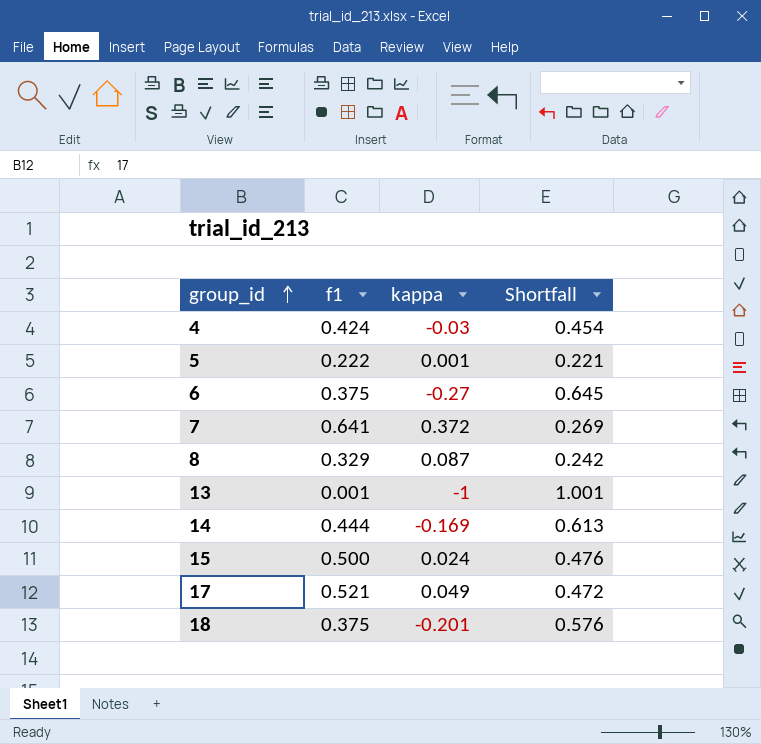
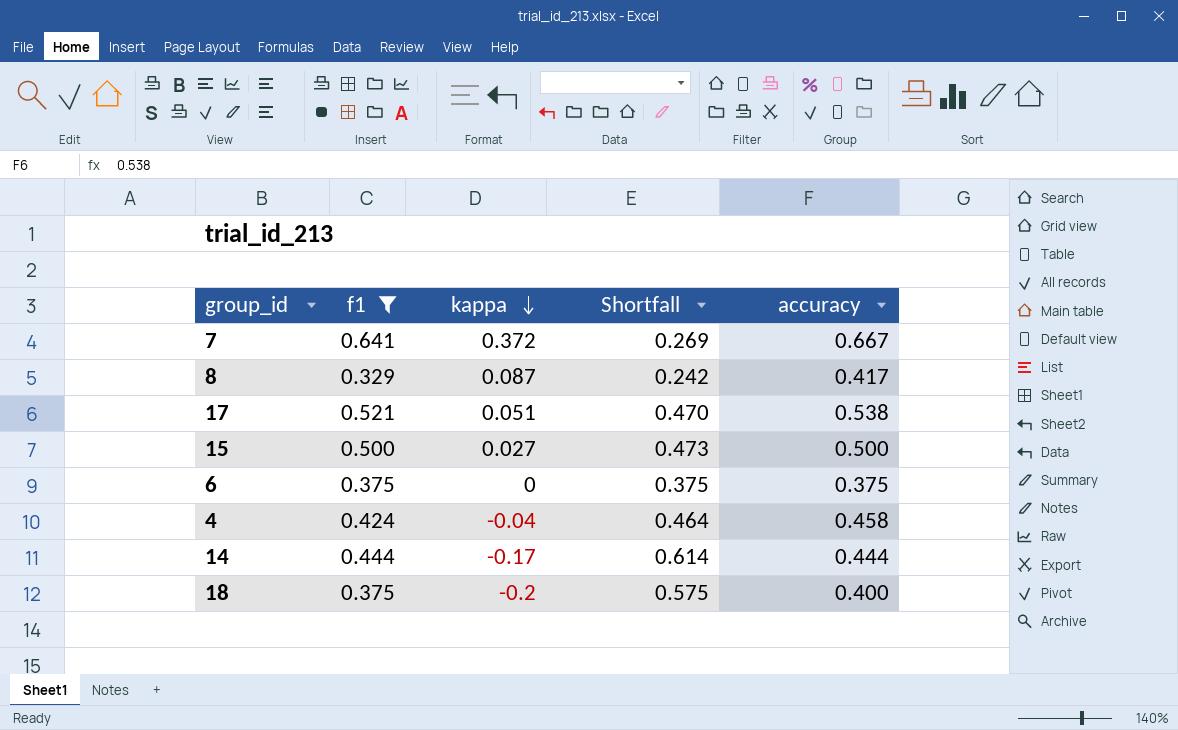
filter: none -> f1 >= 0.329
row order: group_id ascending -> kappa descending
column accuracy | position: none -> 5
17 | kappa: 0.049 -> 0.051
17 | Shortfall: 0.472 -> 0.470
15 | kappa: 0.024 -> 0.027
15 | Shortfall: 0.476 -> 0.473
6 | kappa: -0.27 -> 0
6 | Shortfall: 0.645 -> 0.375
4 | kappa: -0.03 -> -0.04
4 | Shortfall: 0.454 -> 0.464
14 | kappa: -0.169 -> -0.17
14 | Shortfall: 0.613 -> 0.614
18 | kappa: -0.201 -> -0.2
18 | Shortfall: 0.576 -> 0.575

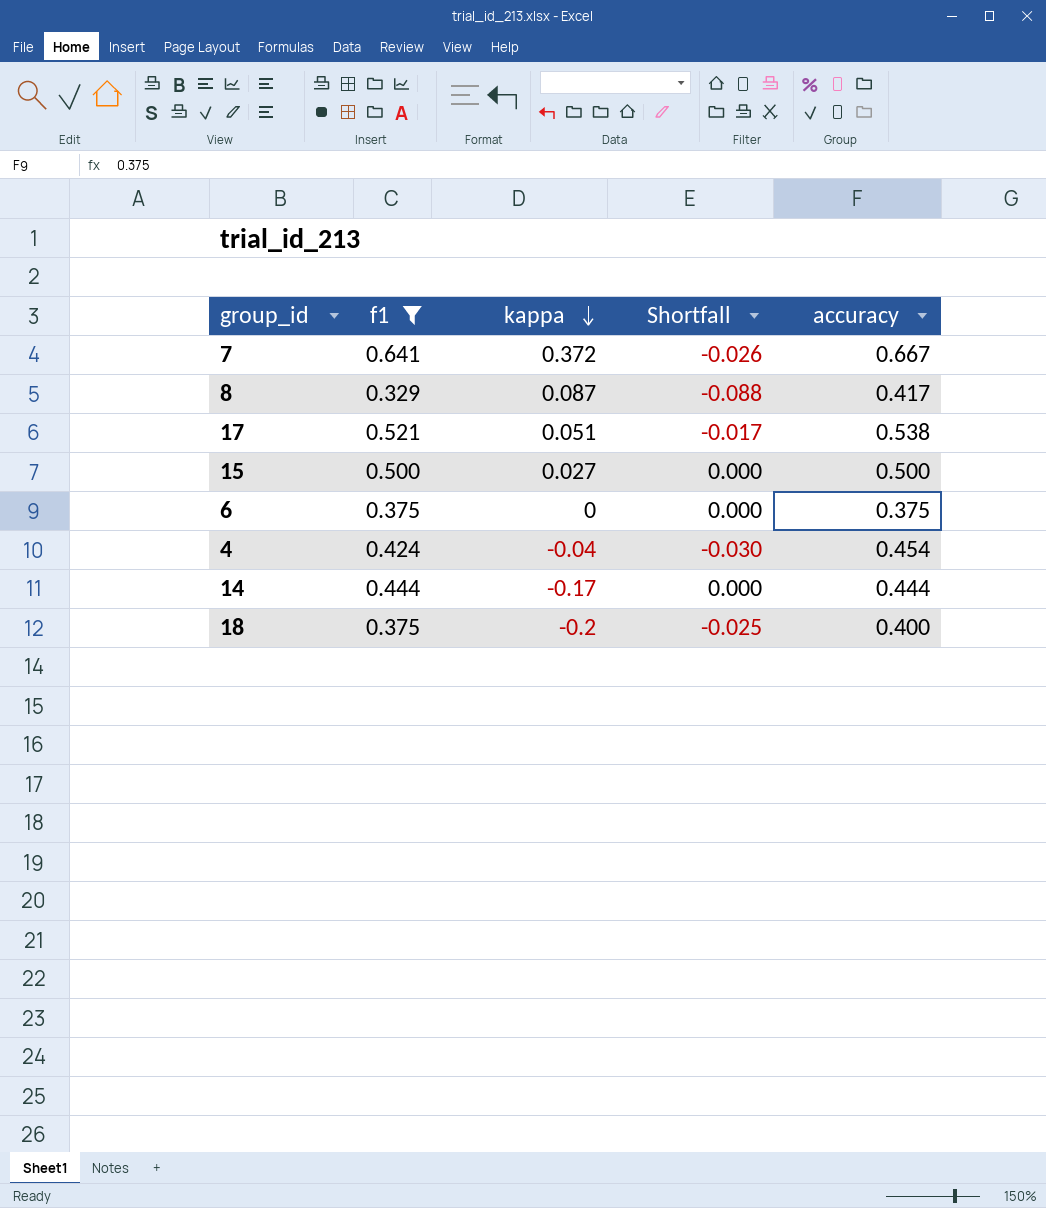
column Shortfall | formula: [f1] - [kappa] -> [f1] - [accuracy]
4 | accuracy: 0.458 -> 0.454

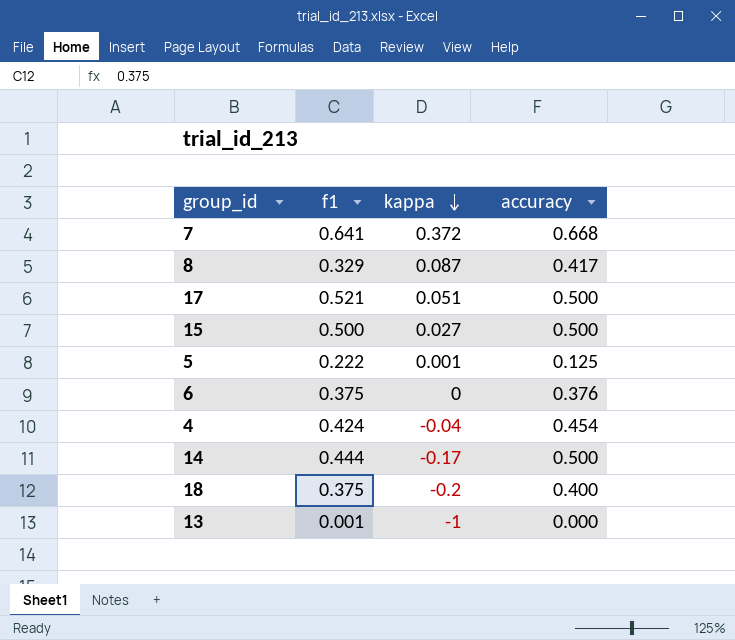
filter: f1 >= 0.329 -> none
column Shortfall | formula: [f1] - [accuracy] -> none
7 | accuracy: 0.667 -> 0.668
17 | accuracy: 0.538 -> 0.500
6 | accuracy: 0.375 -> 0.376
14 | accuracy: 0.444 -> 0.500

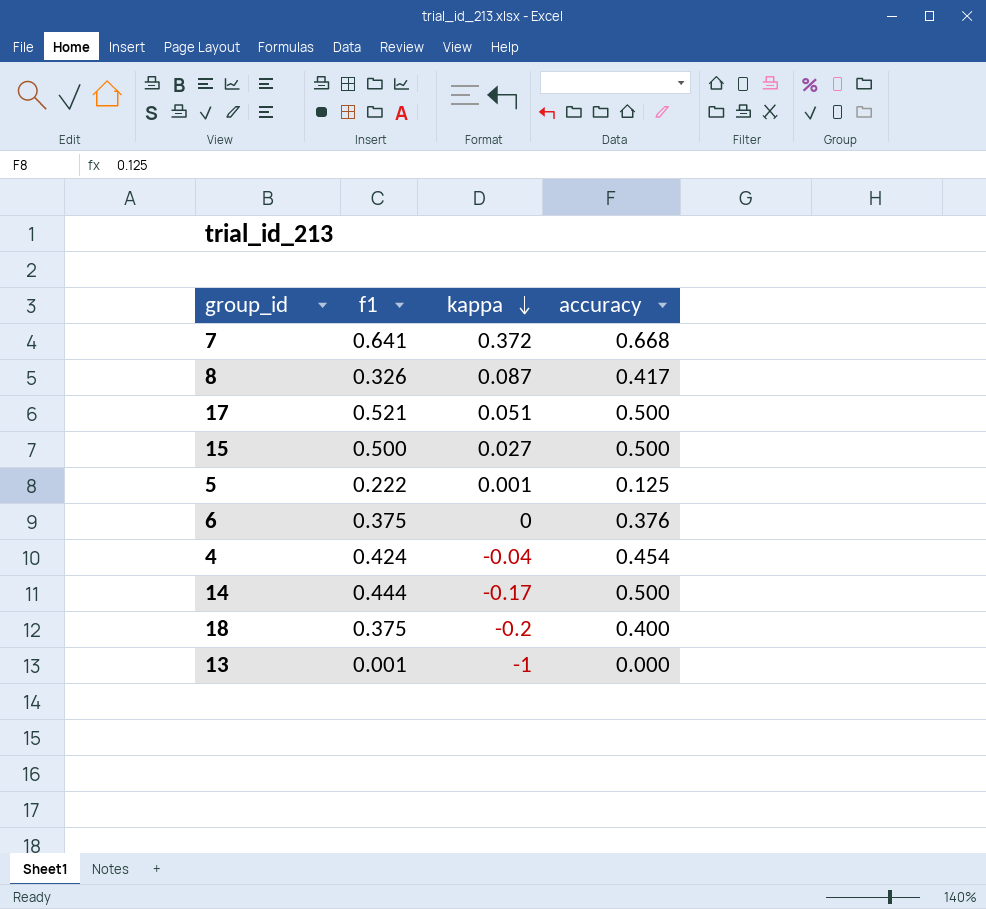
8 | f1: 0.329 -> 0.326

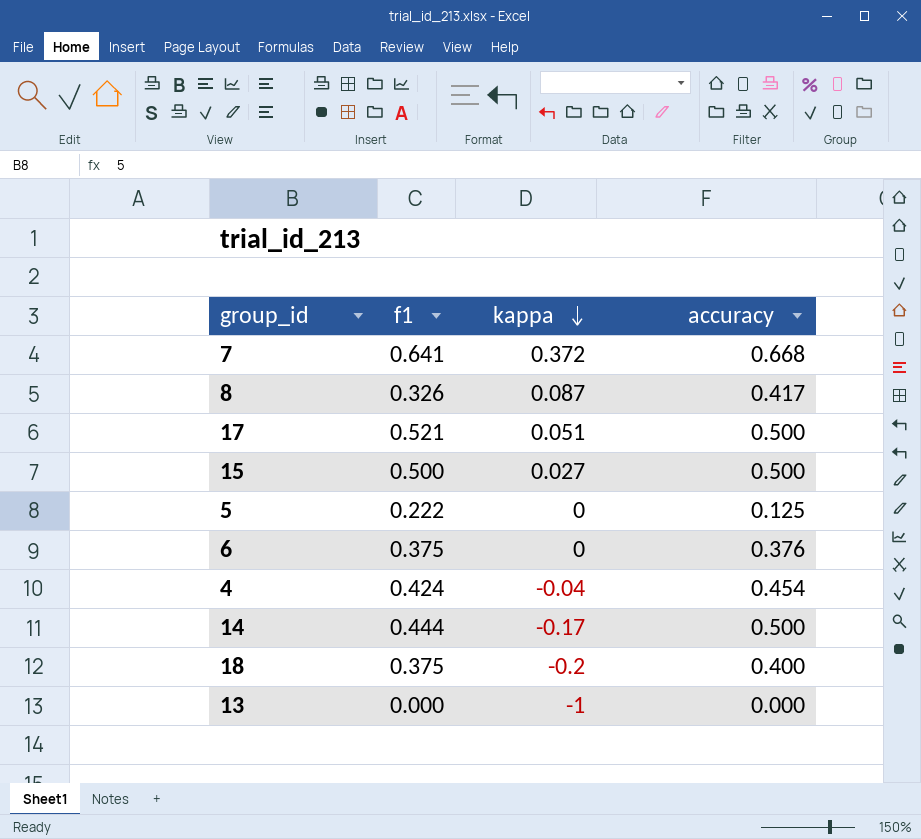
5 | kappa: 0.001 -> 0
13 | f1: 0.001 -> 0.000

